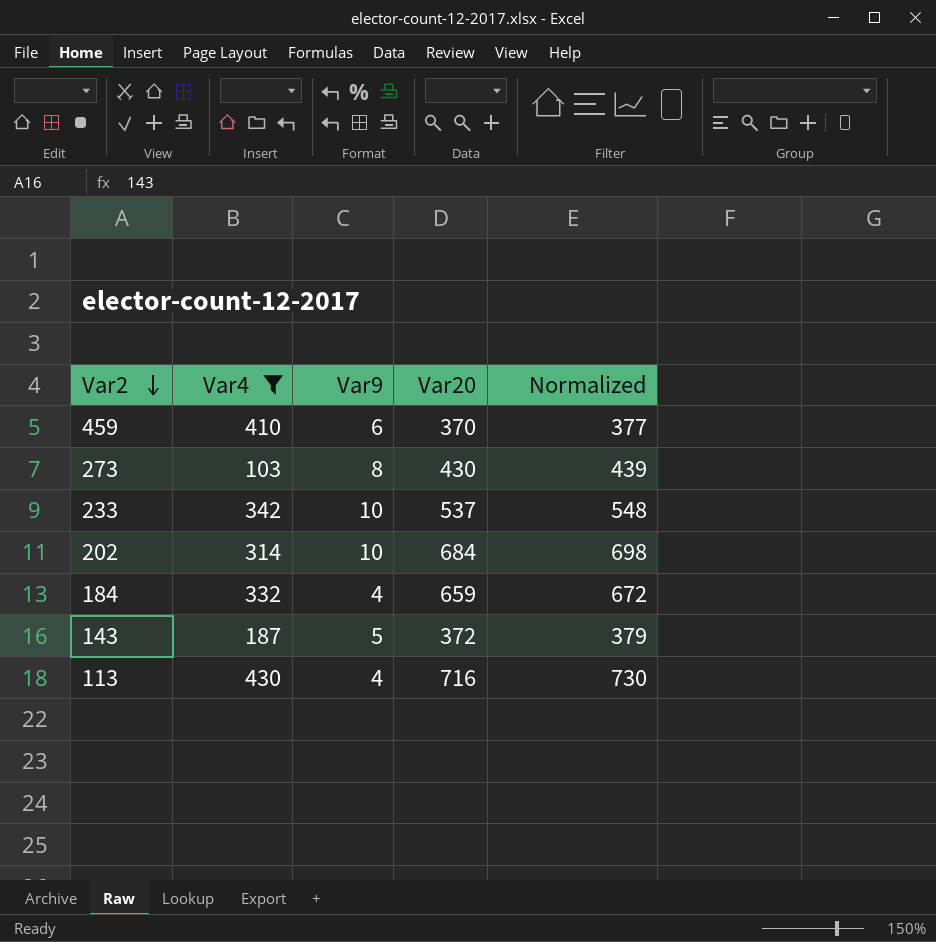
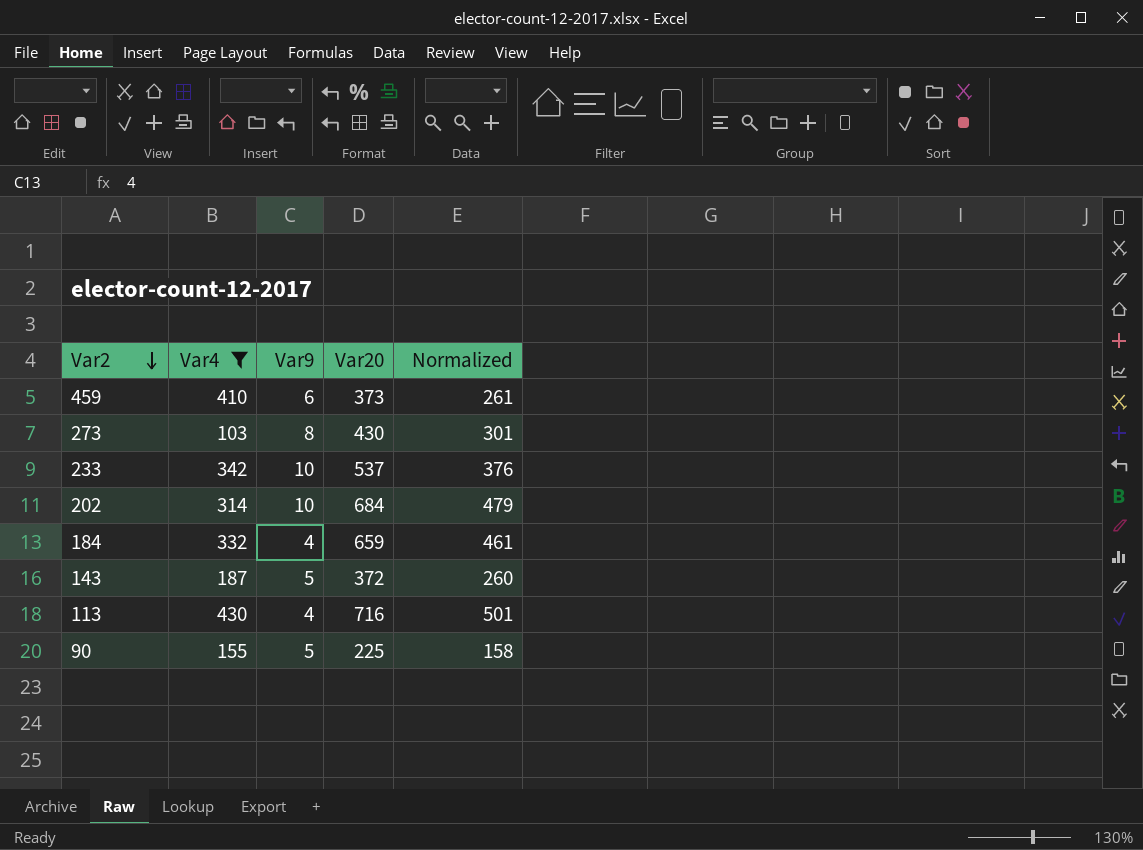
column Normalized | formula: [Var20] * 1.02 -> [Var20] * 0.7
459 | Var20: 370 -> 373
row 90: none -> 155 | 5 | 225 | 158

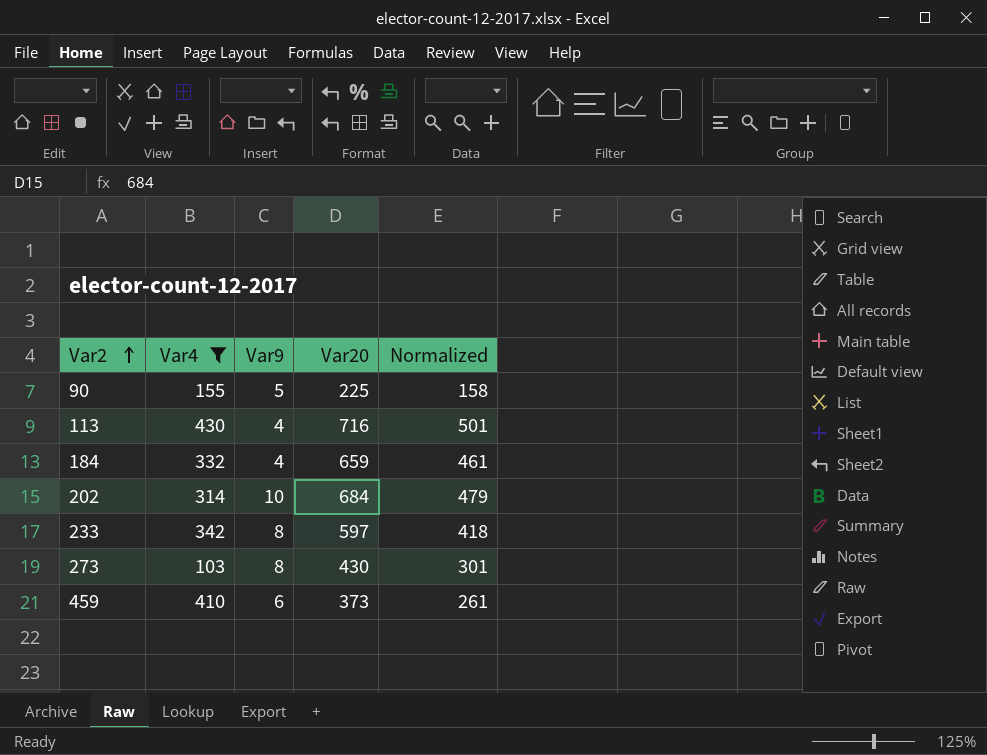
row order: Var2 descending -> Var2 ascending
row 143: 187 | 5 | 372 | 260 -> none
233 | Var9: 10 -> 8
233 | Var20: 537 -> 597
233 | Normalized: 376 -> 418

